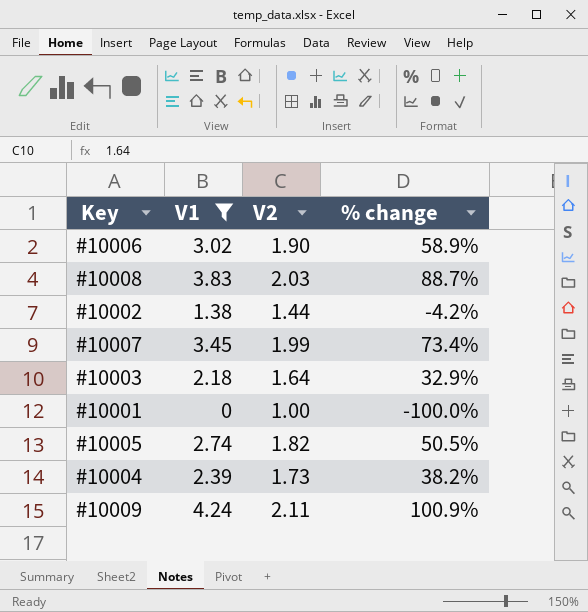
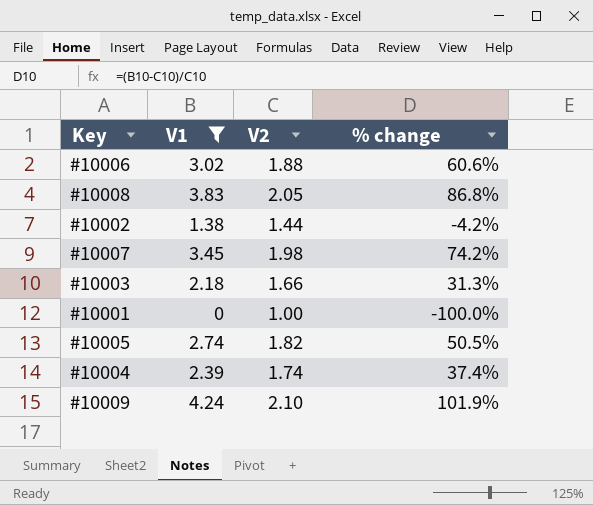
#10006 | V2: 1.90 -> 1.88
#10006 | % change: 58.9% -> 60.6%
#10008 | V2: 2.03 -> 2.05
#10008 | % change: 88.7% -> 86.8%
#10007 | V2: 1.99 -> 1.98
#10007 | % change: 73.4% -> 74.2%
#10003 | V2: 1.64 -> 1.66
#10003 | % change: 32.9% -> 31.3%
#10004 | V2: 1.73 -> 1.74
#10004 | % change: 38.2% -> 37.4%
#10009 | V2: 2.11 -> 2.10
#10009 | % change: 100.9% -> 101.9%

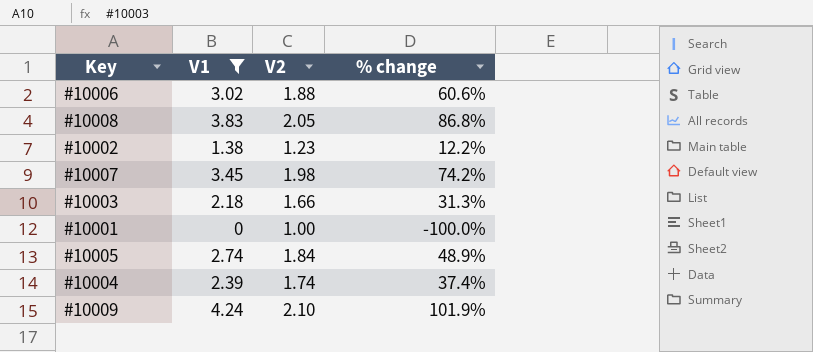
#10002 | V2: 1.44 -> 1.23
#10002 | % change: -4.2% -> 12.2%
#10005 | V2: 1.82 -> 1.84
#10005 | % change: 50.5% -> 48.9%

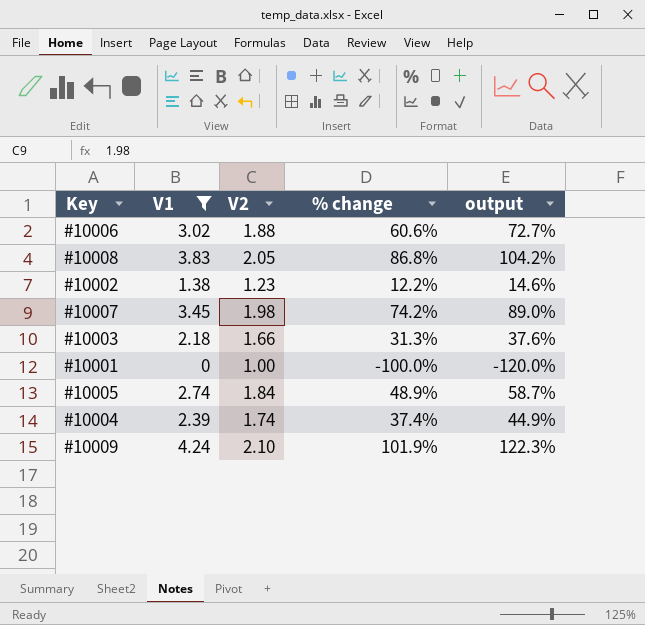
column output | formula: none -> [% change] * 1.2

